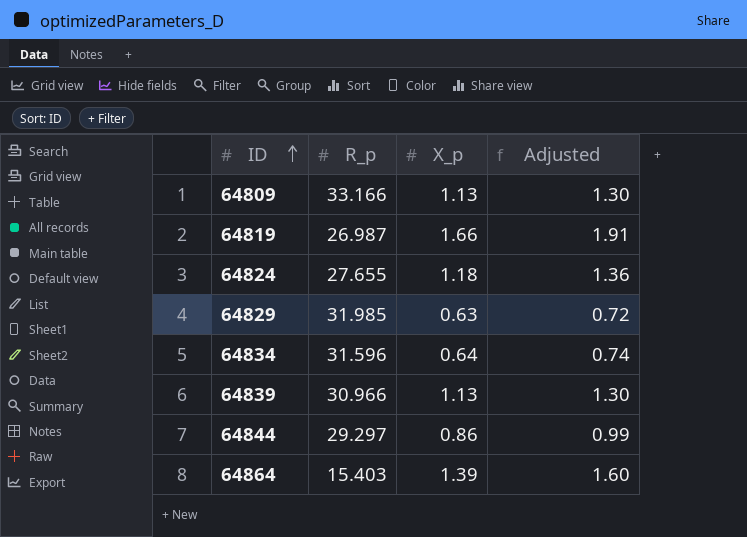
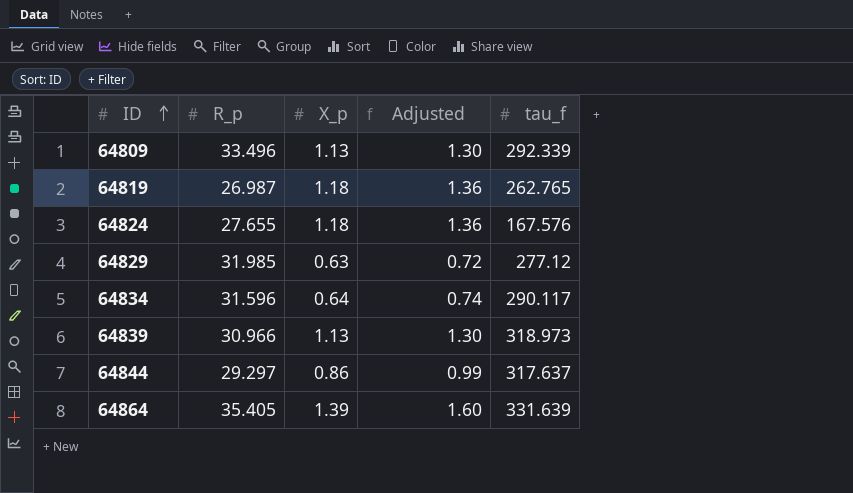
column tau_f | position: none -> 5
64809 | R_p: 33.166 -> 33.496
64819 | X_p: 1.66 -> 1.18
64819 | Adjusted: 1.91 -> 1.36
64864 | R_p: 15.403 -> 35.405

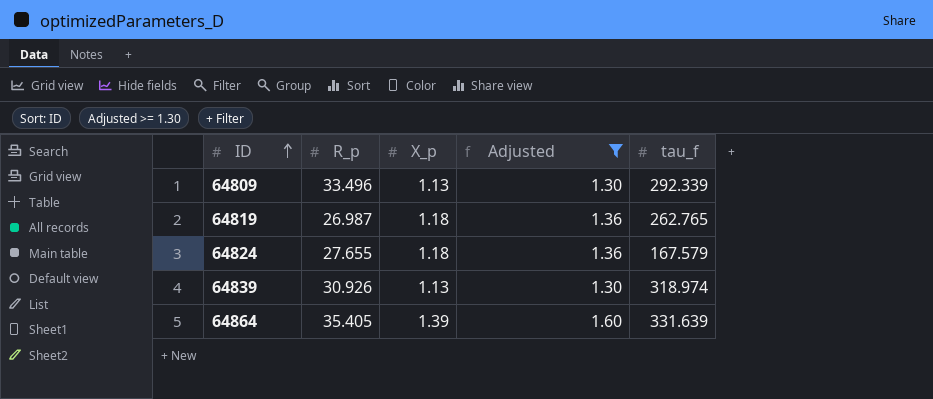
filter: none -> Adjusted >= 1.30
64824 | tau_f: 167.576 -> 167.579
64839 | R_p: 30.966 -> 30.926
64839 | tau_f: 318.973 -> 318.974

